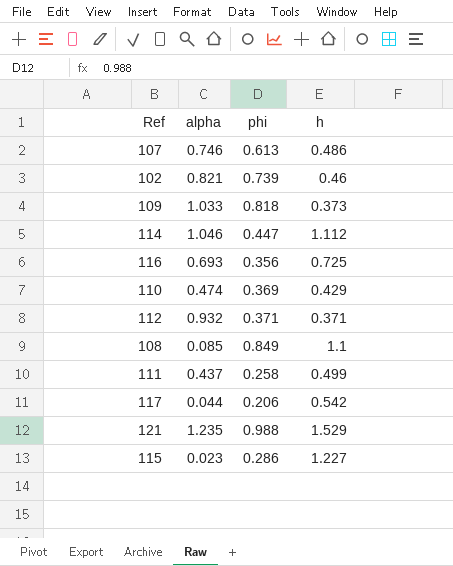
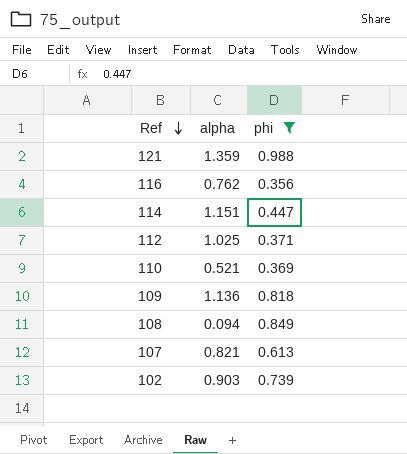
filter: none -> phi >= 0.356
row order: none -> Ref descending
column h | position: 4 -> none
121 | alpha: 1.235 -> 1.359
116 | alpha: 0.693 -> 0.762
114 | alpha: 1.046 -> 1.151
112 | alpha: 0.932 -> 1.025
110 | alpha: 0.474 -> 0.521
109 | alpha: 1.033 -> 1.136
108 | alpha: 0.085 -> 0.094
107 | alpha: 0.746 -> 0.821
102 | alpha: 0.821 -> 0.903

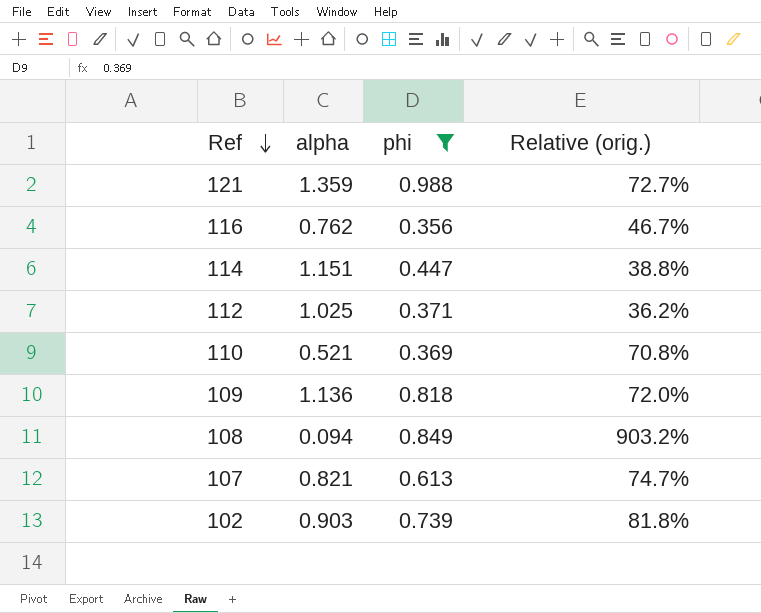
column Relative (orig.) | formula: none -> [phi] / [alpha]

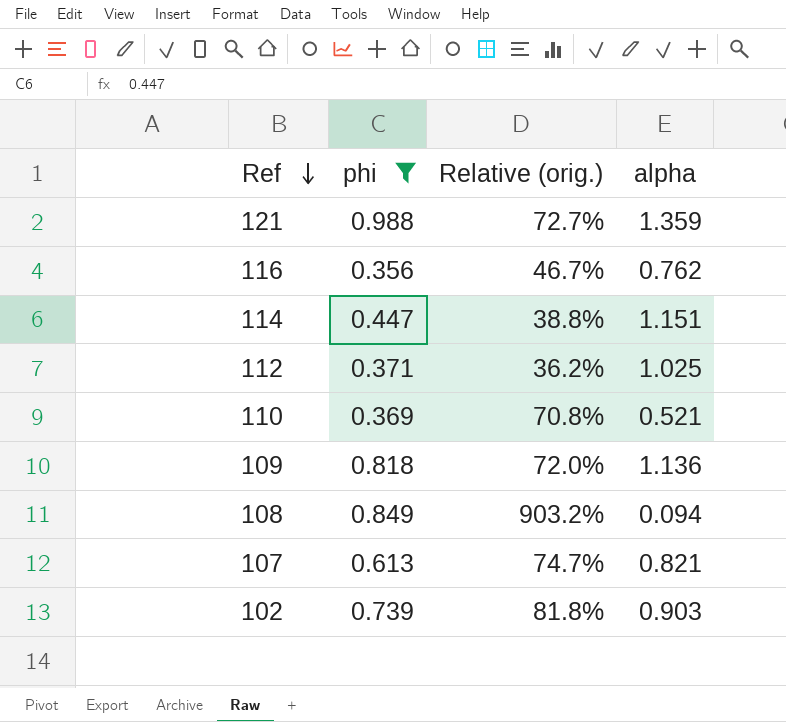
column alpha | position: 2 -> 4

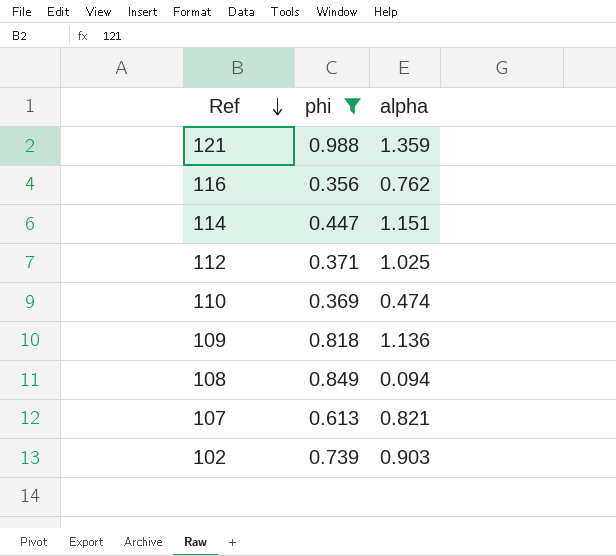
column Relative (orig.) | formula: [phi] / [alpha] -> none
110 | alpha: 0.521 -> 0.474

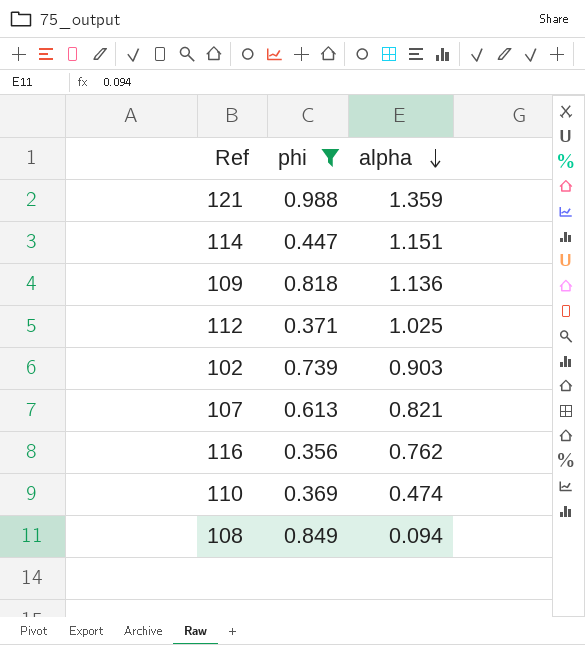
row order: Ref descending -> alpha descending

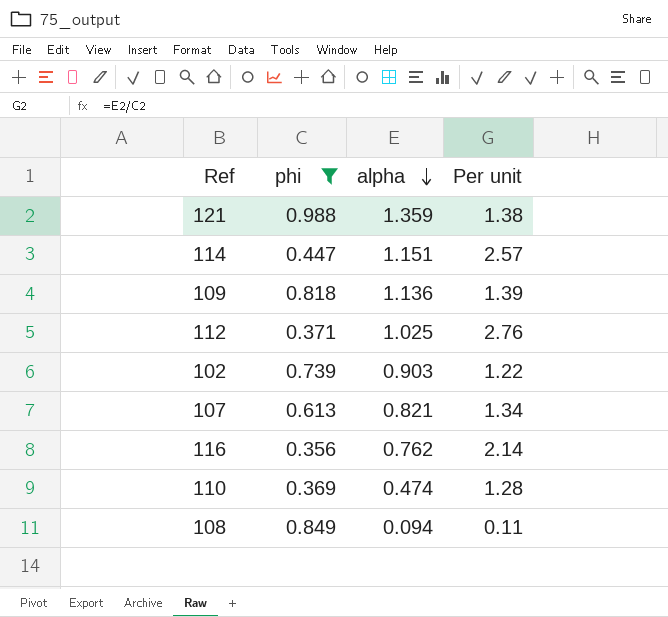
column Per unit | formula: none -> [alpha] / [phi]

